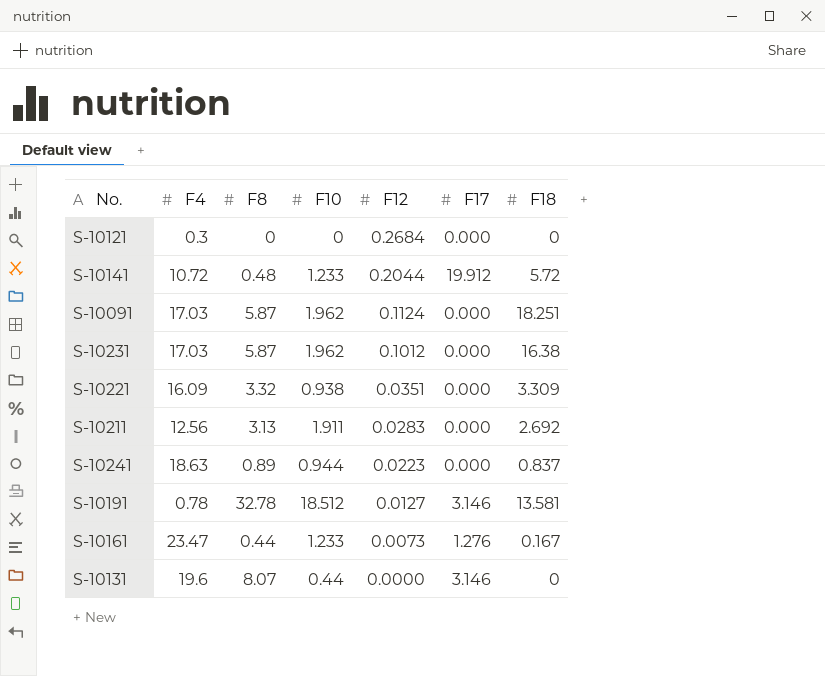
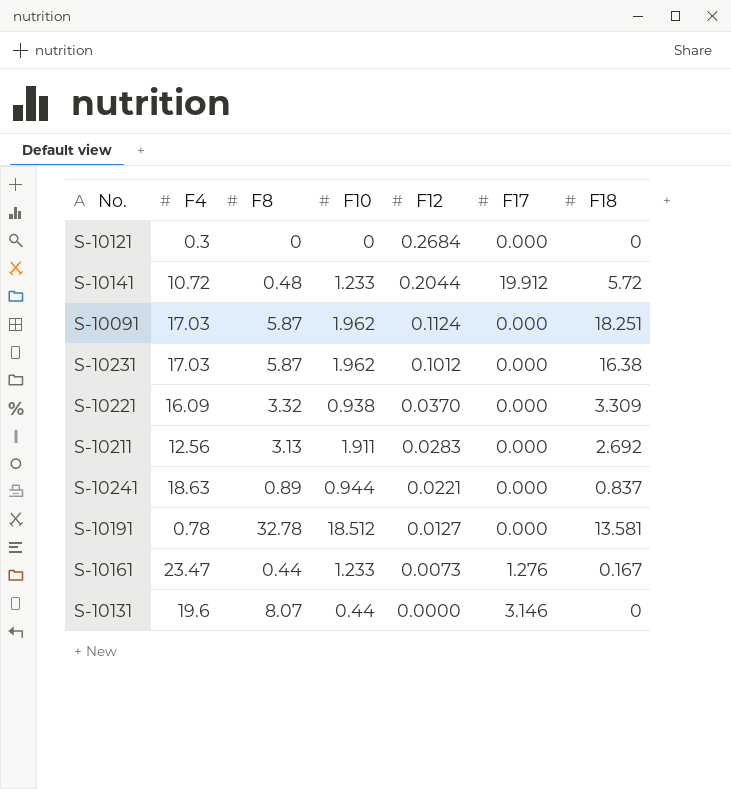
S-10221 | F12: 0.0351 -> 0.0370
S-10241 | F12: 0.0223 -> 0.0221
S-10191 | F17: 3.146 -> 0.000

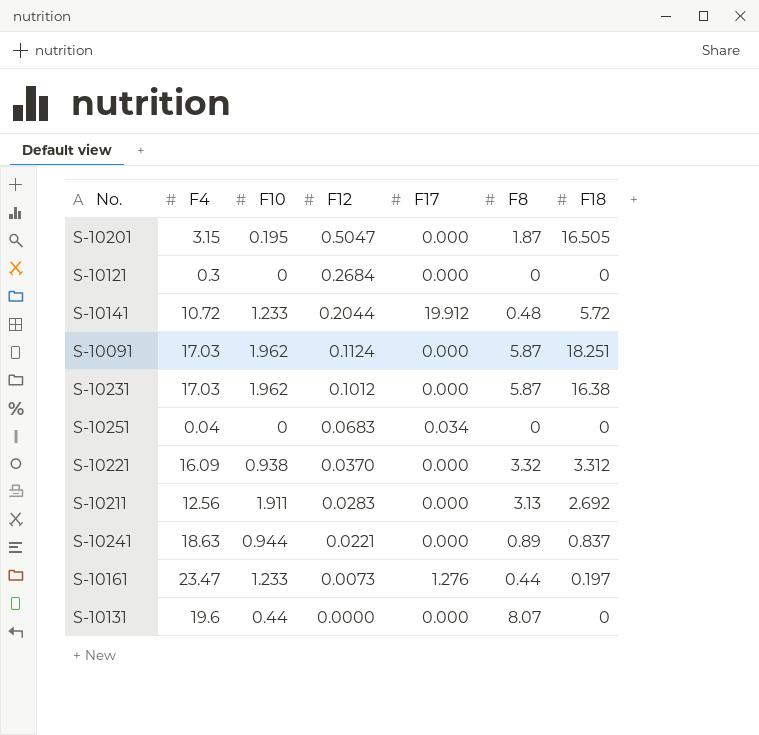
column F8 | position: 3 -> 6
row S-10191: 0.78 | 32.78 | 18.512 | 0.0127 | 0.000 | 13.581 -> none
row S-10201: none -> 3.15 | 0.195 | 0.5047 | 0.000 | 1.87 | 16.505
row S-10251: none -> 0.04 | 0 | 0.0683 | 0.034 | 0 | 0
S-10221 | F18: 3.309 -> 3.312
S-10161 | F18: 0.167 -> 0.197
S-10131 | F17: 3.146 -> 0.000

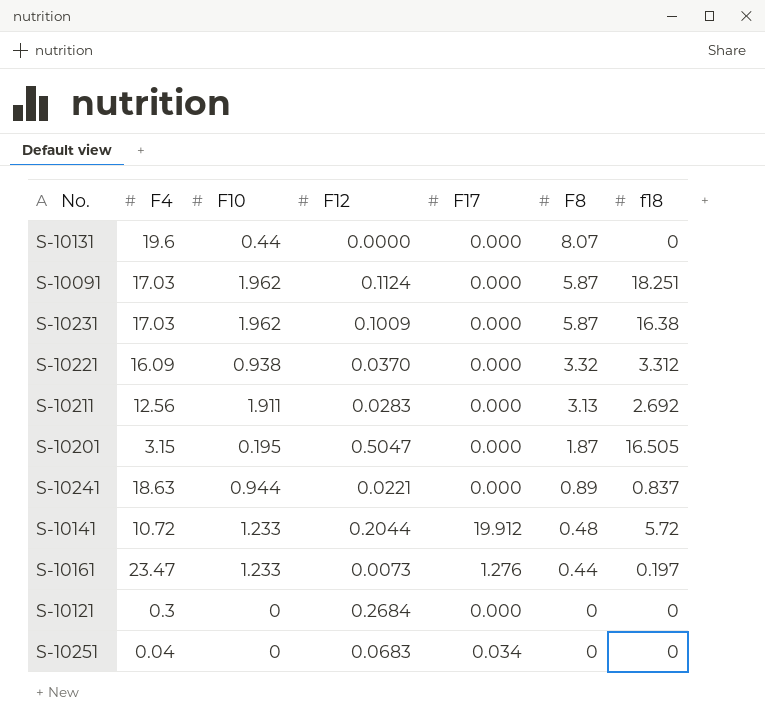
row order: F12 descending -> F8 descending
column name: F18 -> f18
S-10231 | F12: 0.1012 -> 0.1009

